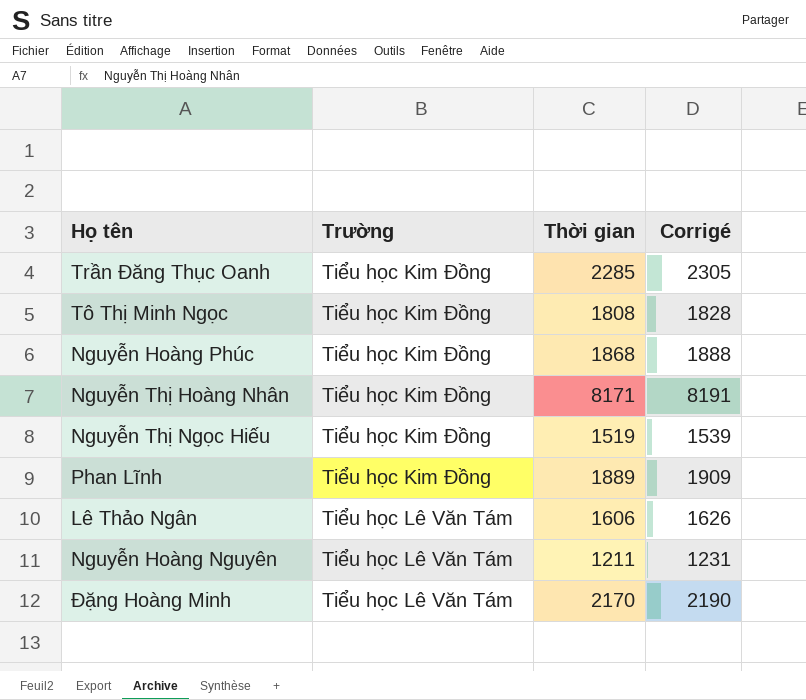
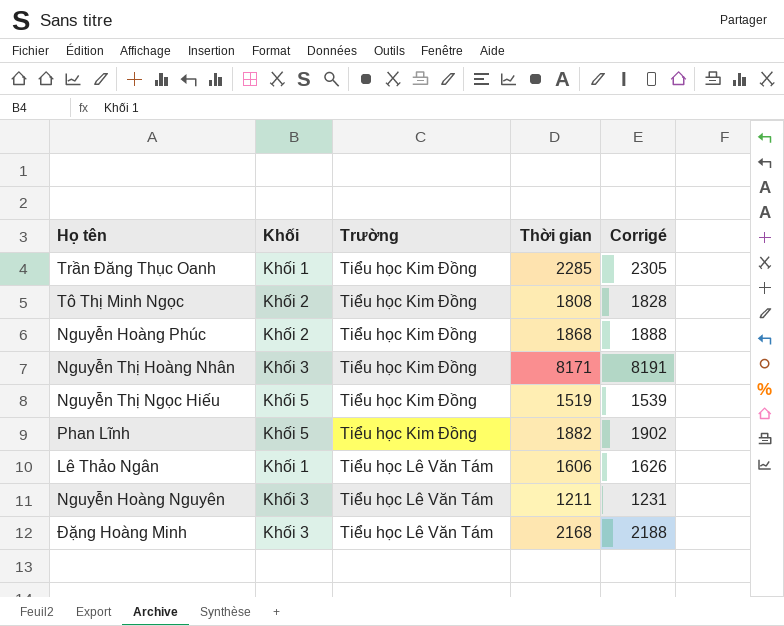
column Khối | position: none -> 2
Phan Lĩnh | Thời gian: 1889 -> 1882
Phan Lĩnh | Corrigé: 1909 -> 1902
Đặng Hoàng Minh | Thời gian: 2170 -> 2168
Đặng Hoàng Minh | Corrigé: 2190 -> 2188

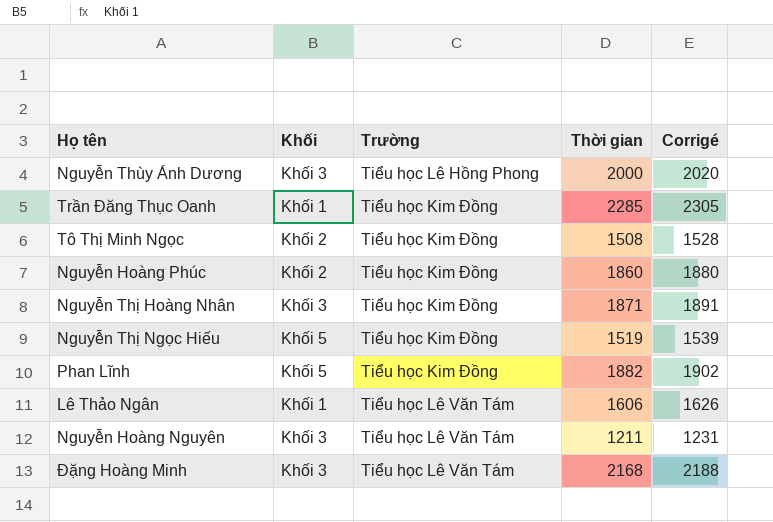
row Nguyễn Thùy Ánh Dương: none -> Khối 3 | Tiểu học Lê Hồng Phong | 2000 | 2020
Tô Thị Minh Ngọc | Thời gian: 1808 -> 1508
Tô Thị Minh Ngọc | Corrigé: 1828 -> 1528
Nguyễn Hoàng Phúc | Thời gian: 1868 -> 1860
Nguyễn Hoàng Phúc | Corrigé: 1888 -> 1880
Nguyễn Thị Hoàng Nhân | Thời gian: 8171 -> 1871
Nguyễn Thị Hoàng Nhân | Corrigé: 8191 -> 1891

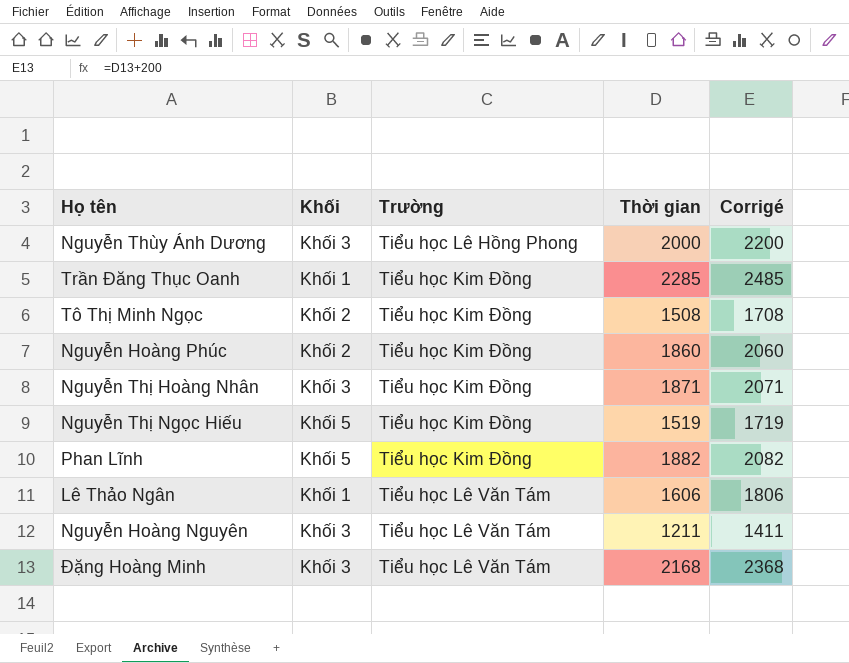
column Corrigé | formula: [Thời gian] + 20 -> [Thời gian] + 200

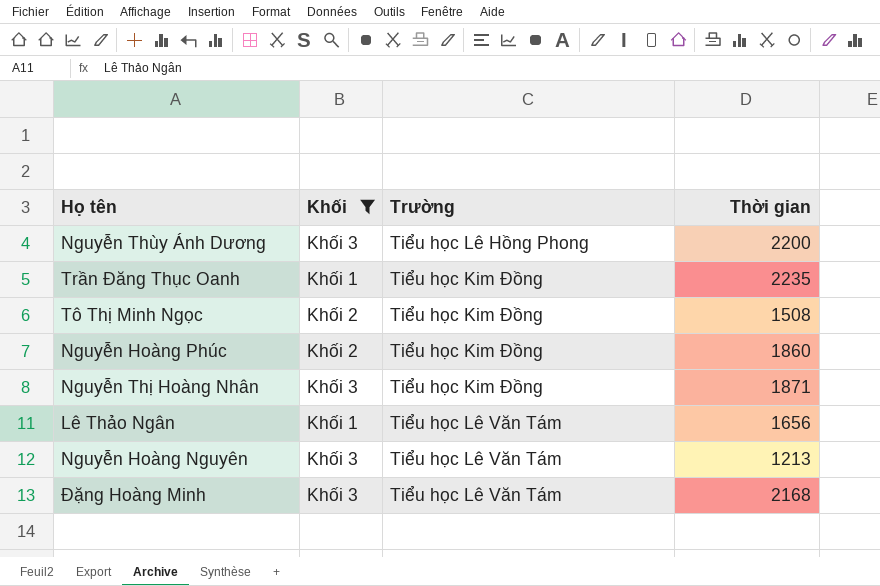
filter: none -> Khối != Khối 5
column Corrigé | formula: [Thời gian] + 200 -> none
Nguyễn Thùy Ánh Dương | Thời gian: 2000 -> 2200
Trần Đăng Thục Oanh | Thời gian: 2285 -> 2235
Lê Thảo Ngân | Thời gian: 1606 -> 1656
Nguyễn Hoàng Nguyên | Thời gian: 1211 -> 1213

